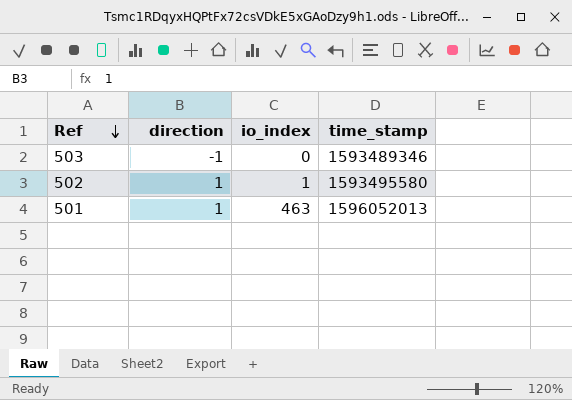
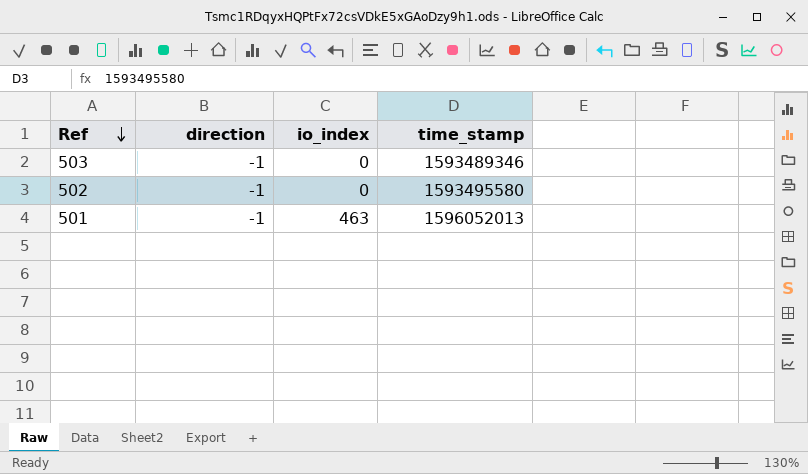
502 | direction: 1 -> -1
502 | io_index: 1 -> 0
501 | direction: 1 -> -1

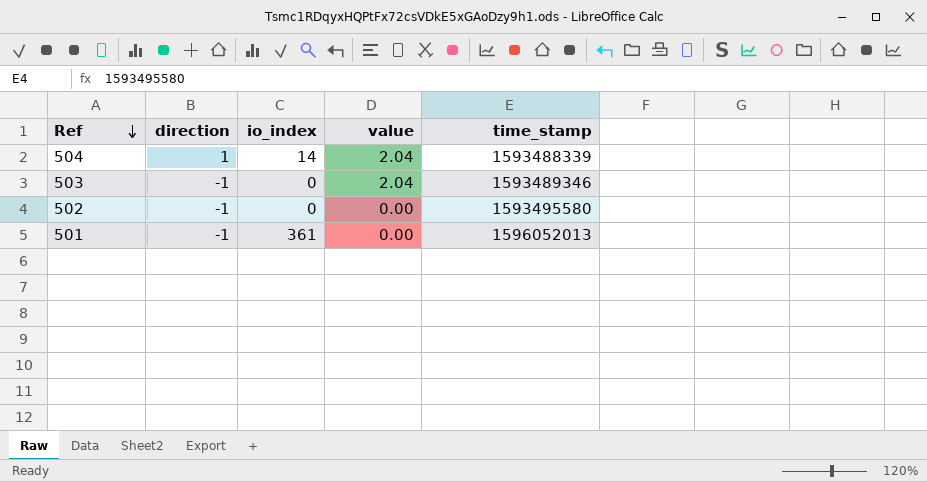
column value | position: none -> 4
row 504: none -> 1 | 14 | 2.04 | 1593488339
501 | io_index: 463 -> 361

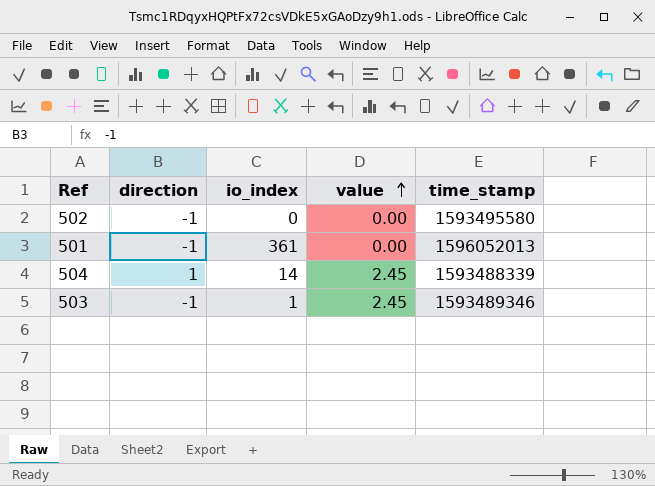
row order: Ref descending -> value ascending
504 | value: 2.04 -> 2.45
503 | io_index: 0 -> 1
503 | value: 2.04 -> 2.45

